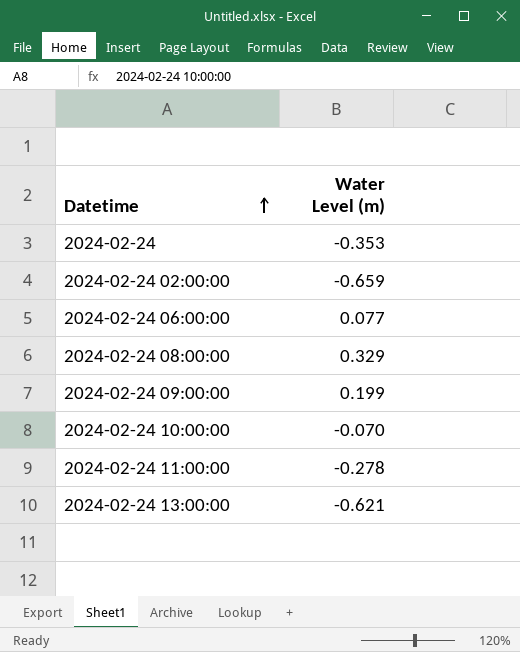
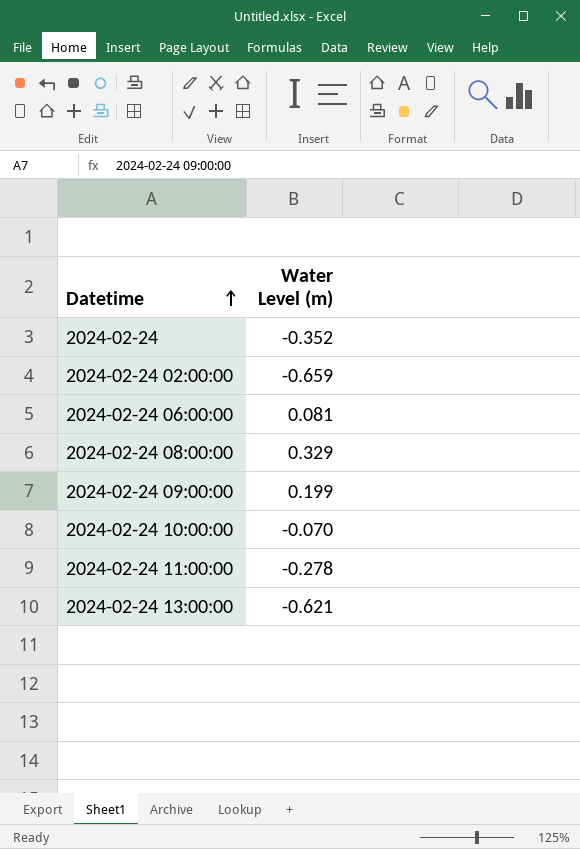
2024-02-24 | Water Level (m): -0.353 -> -0.352
2024-02-24 06:00:00 | Water Level (m): 0.077 -> 0.081

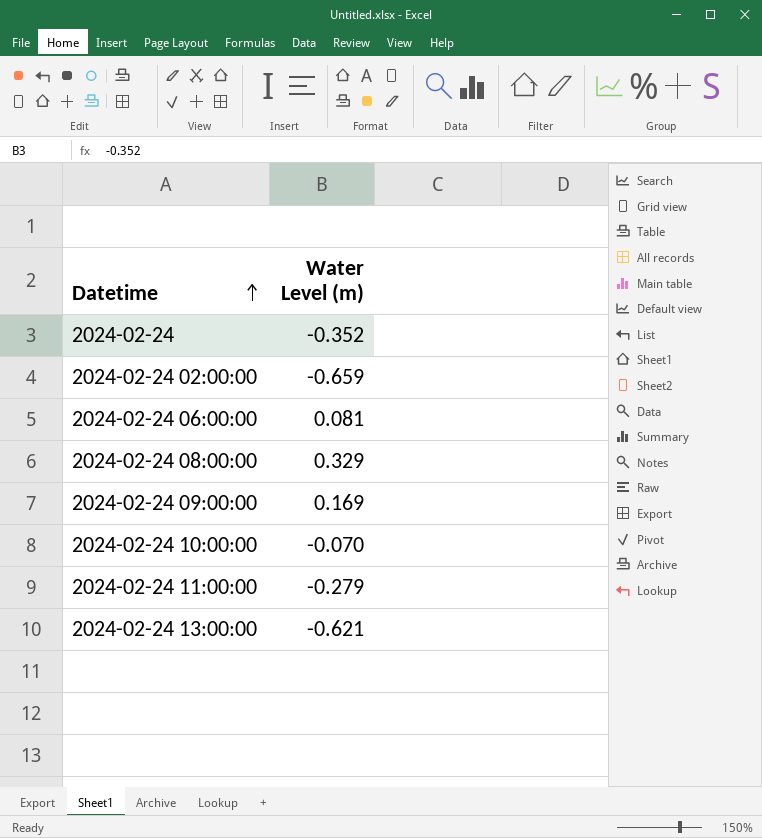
2024-02-24 09:00:00 | Water Level (m): 0.199 -> 0.169
2024-02-24 11:00:00 | Water Level (m): -0.278 -> -0.279

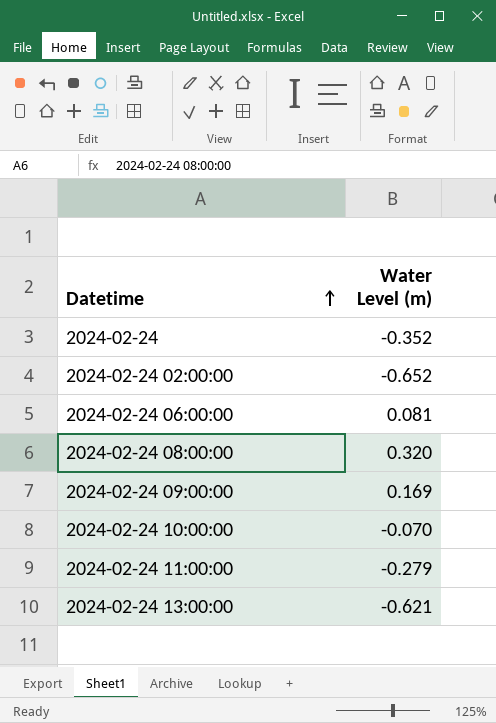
2024-02-24 02:00:00 | Water Level (m): -0.659 -> -0.652
2024-02-24 08:00:00 | Water Level (m): 0.329 -> 0.320

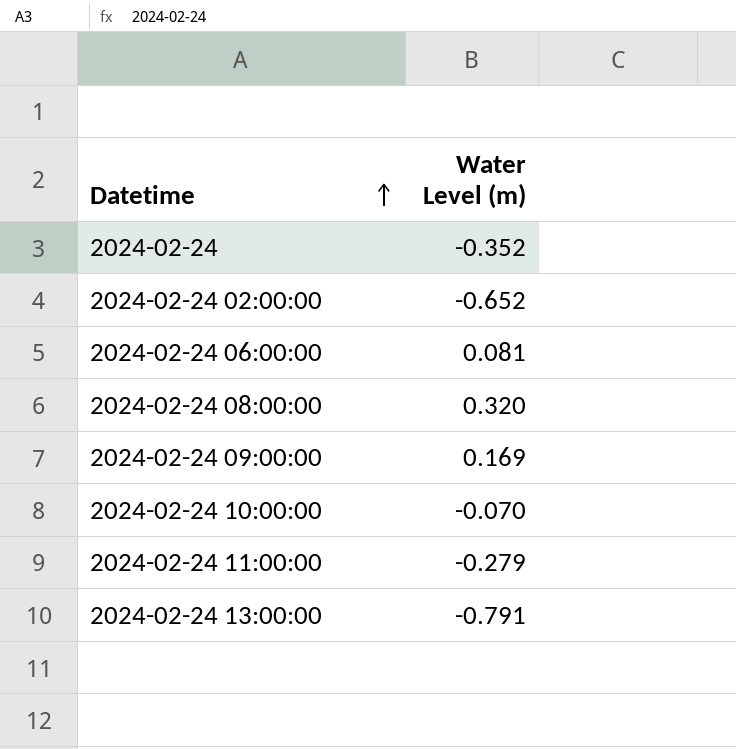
2024-02-24 13:00:00 | Water Level (m): -0.621 -> -0.791

